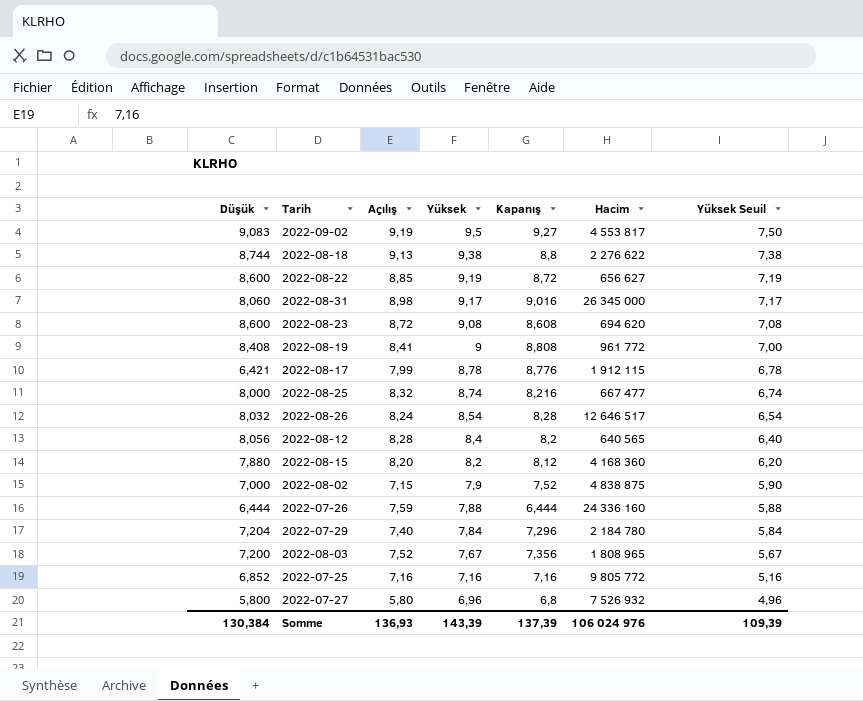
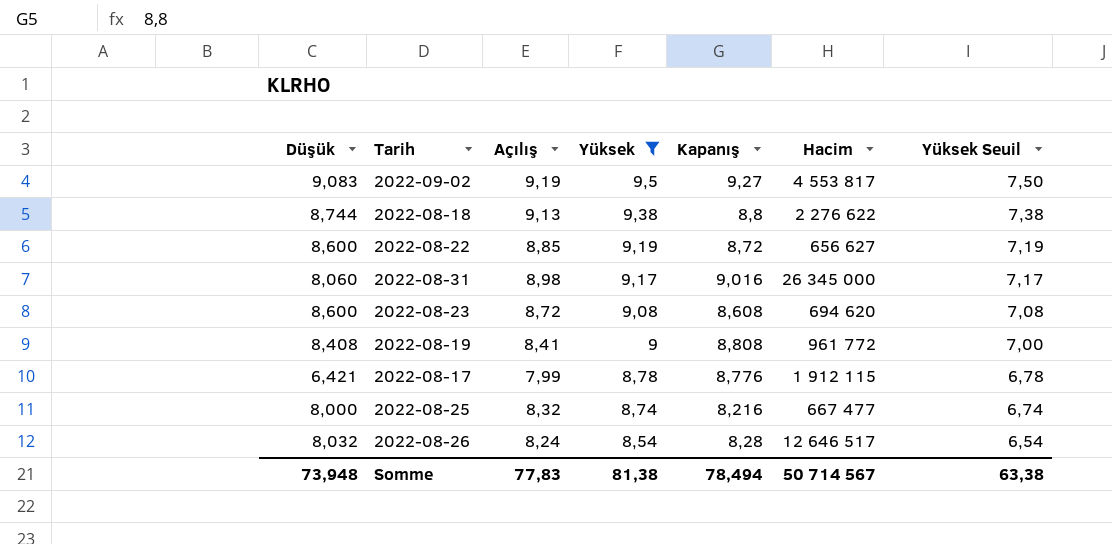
filter: none -> Yüksek >= 8,54
Somme | Düşük: 130,384 -> 73,948
Somme | Açılış: 136,93 -> 77,83
Somme | Yüksek: 143,39 -> 81,38
Somme | Kapanış: 137,39 -> 78,494
Somme | Hacim: 106 024 976 -> 50 714 567
Somme | Yüksek Seuil: 109,39 -> 63,38

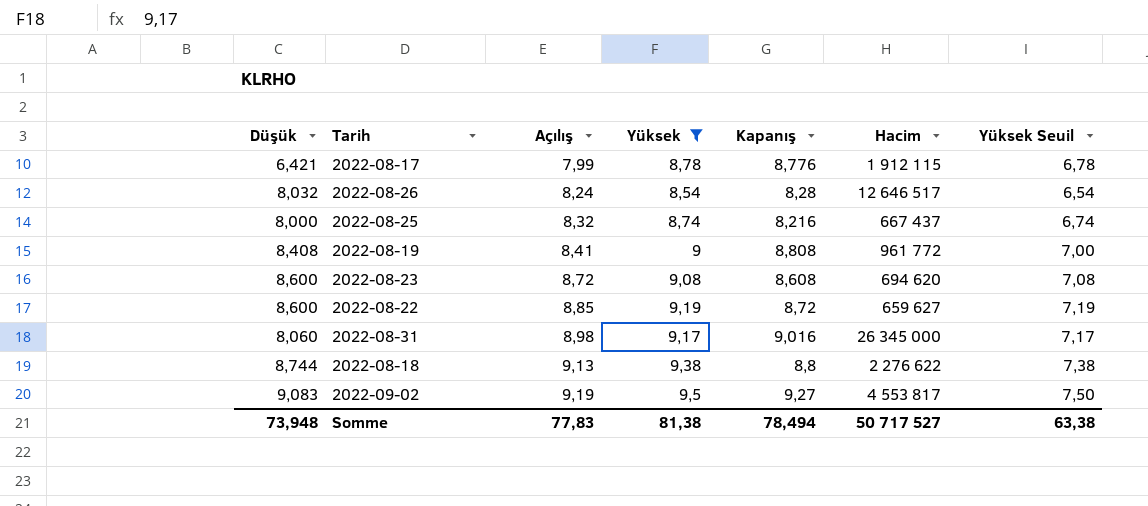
row order: Yüksek descending -> Açılış ascending
2022-08-25 | Hacim: 667 477 -> 667 437
2022-08-22 | Hacim: 656 627 -> 659 627
Somme | Hacim: 50 714 567 -> 50 717 527

